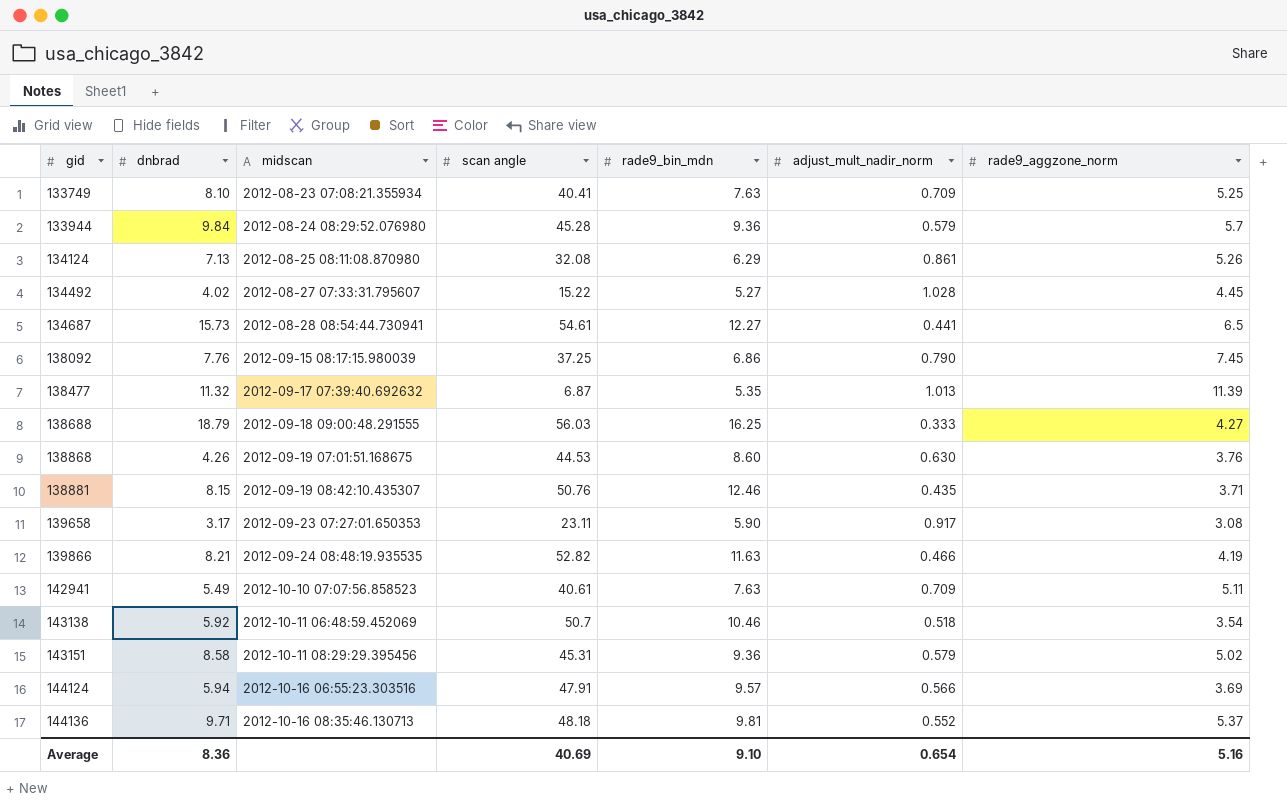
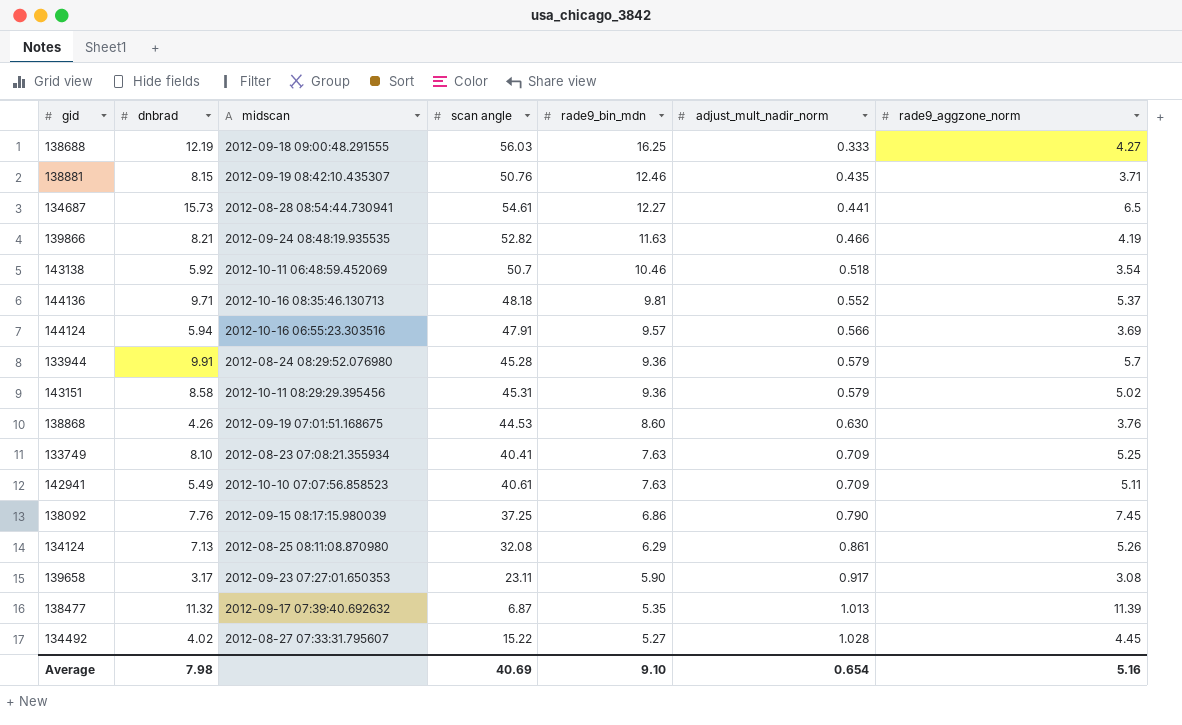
row order: gid ascending -> rade9_bin_mdn descending
138688 | dnbrad: 18.79 -> 12.19
133944 | dnbrad: 9.84 -> 9.91
Average | dnbrad: 8.36 -> 7.98

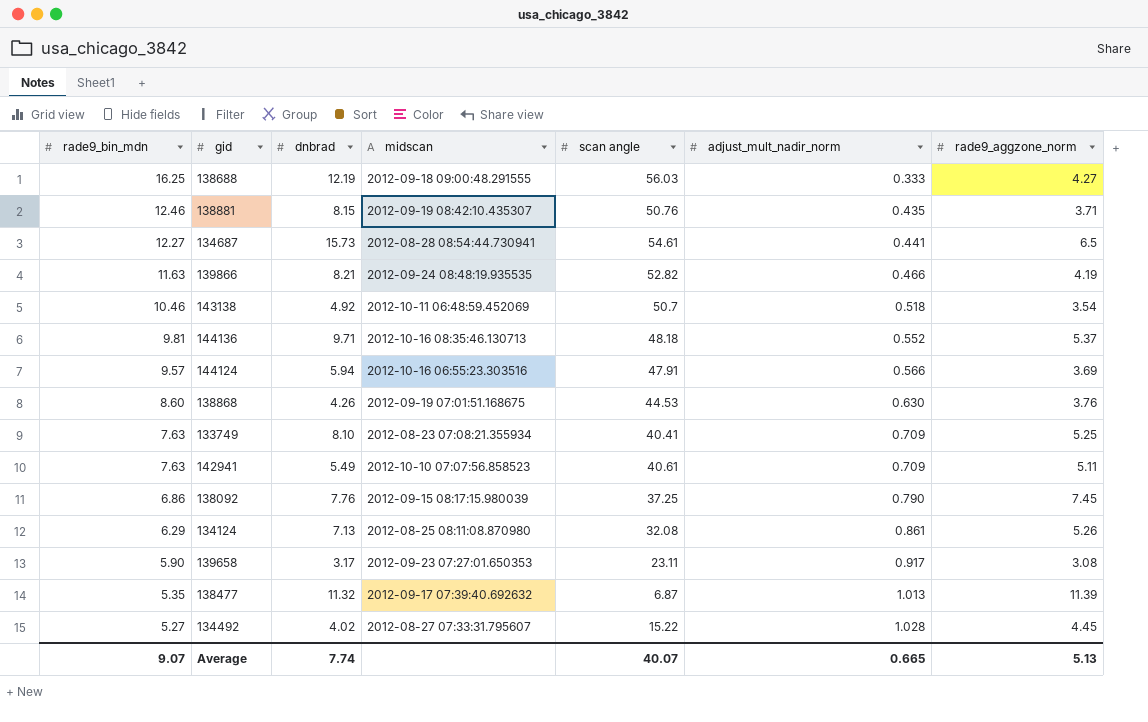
column rade9_bin_mdn | position: 5 -> 1
row 133944: 9.91 | 2012-08-24 08:29:52.076980 | 45.28 | 9.36 | 0.579 | 5.7 -> none
row 143151: 8.58 | 2012-10-11 08:29:29.395456 | 45.31 | 9.36 | 0.579 | 5.02 -> none
143138 | dnbrad: 5.92 -> 4.92
Average | rade9_bin_mdn: 9.10 -> 9.07
Average | dnbrad: 7.98 -> 7.74
Average | scan angle: 40.69 -> 40.07
Average | adjust_mult_nadir_norm: 0.654 -> 0.665
Average | rade9_aggzone_norm: 5.16 -> 5.13

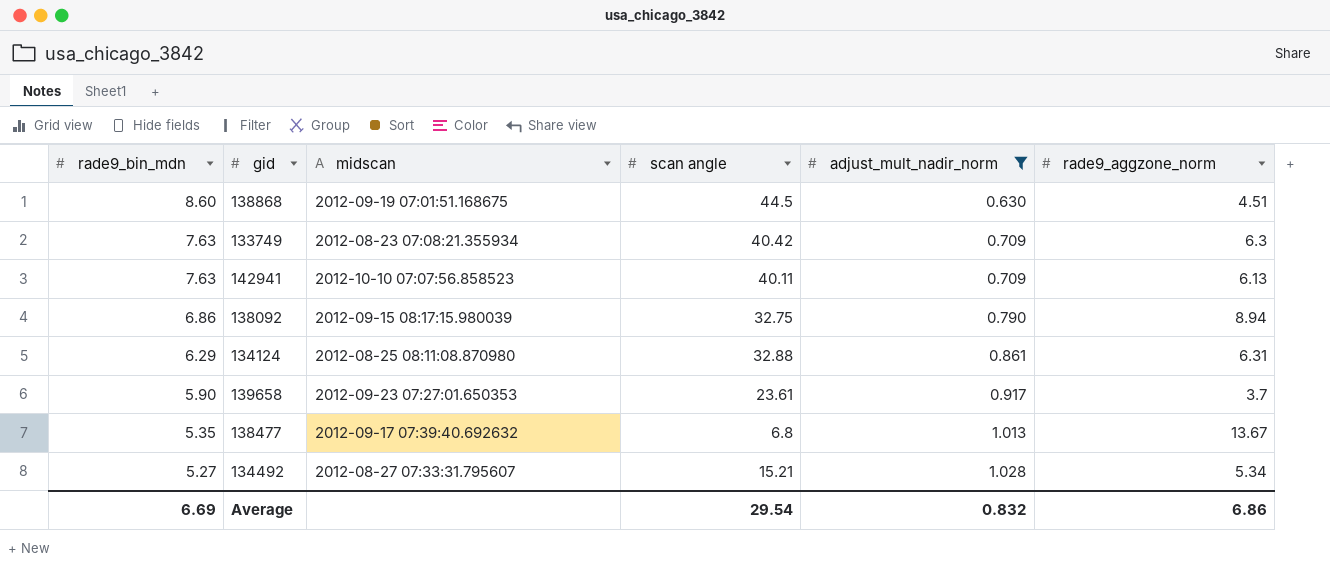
filter: none -> adjust_mult_nadir_norm >= 0.630
column dnbrad | position: 3 -> none
138868 | scan angle: 44.53 -> 44.5
138868 | rade9_aggzone_norm: 3.76 -> 4.51
133749 | scan angle: 40.41 -> 40.42
133749 | rade9_aggzone_norm: 5.25 -> 6.3
142941 | scan angle: 40.61 -> 40.11
142941 | rade9_aggzone_norm: 5.11 -> 6.13
138092 | scan angle: 37.25 -> 32.75
138092 | rade9_aggzone_norm: 7.45 -> 8.94
134124 | scan angle: 32.08 -> 32.88
134124 | rade9_aggzone_norm: 5.26 -> 6.31
139658 | scan angle: 23.11 -> 23.61
139658 | rade9_aggzone_norm: 3.08 -> 3.7
138477 | scan angle: 6.87 -> 6.8
138477 | rade9_aggzone_norm: 11.39 -> 13.67
134492 | scan angle: 15.22 -> 15.21
134492 | rade9_aggzone_norm: 4.45 -> 5.34
Average | rade9_bin_mdn: 9.07 -> 6.69
Average | scan angle: 40.07 -> 29.54
Average | adjust_mult_nadir_norm: 0.665 -> 0.832
Average | rade9_aggzone_norm: 5.13 -> 6.86

